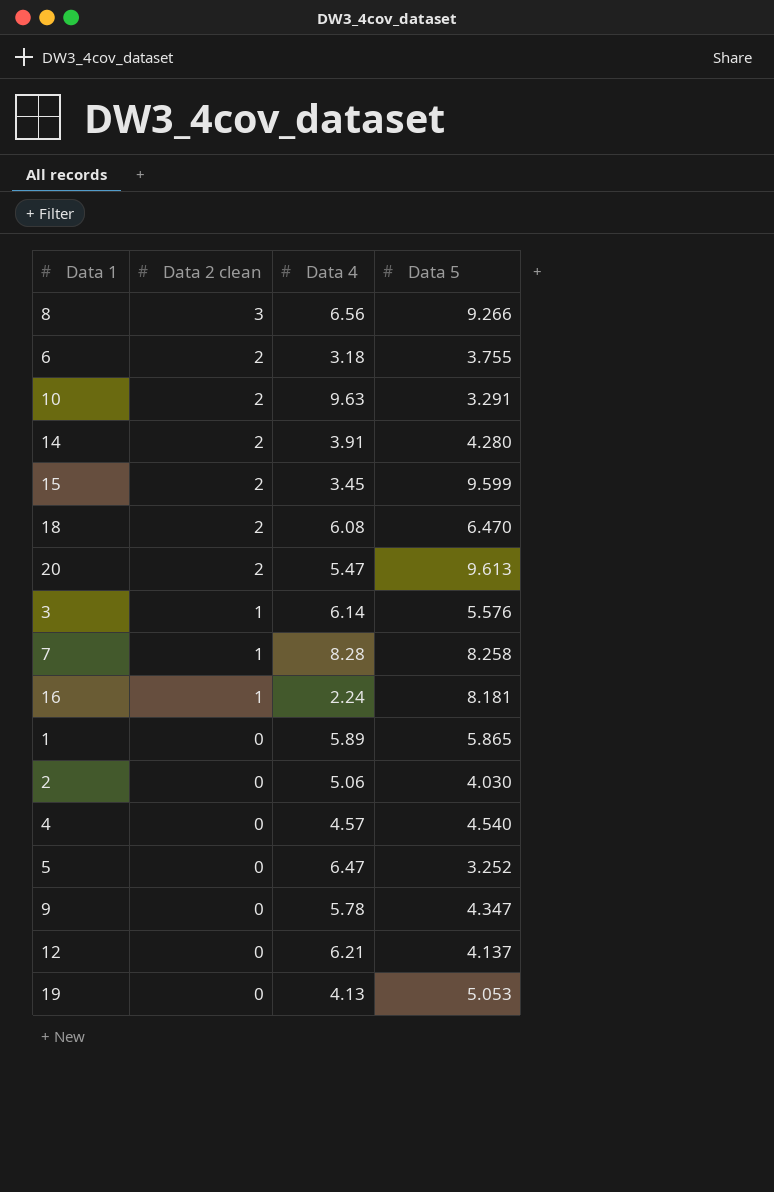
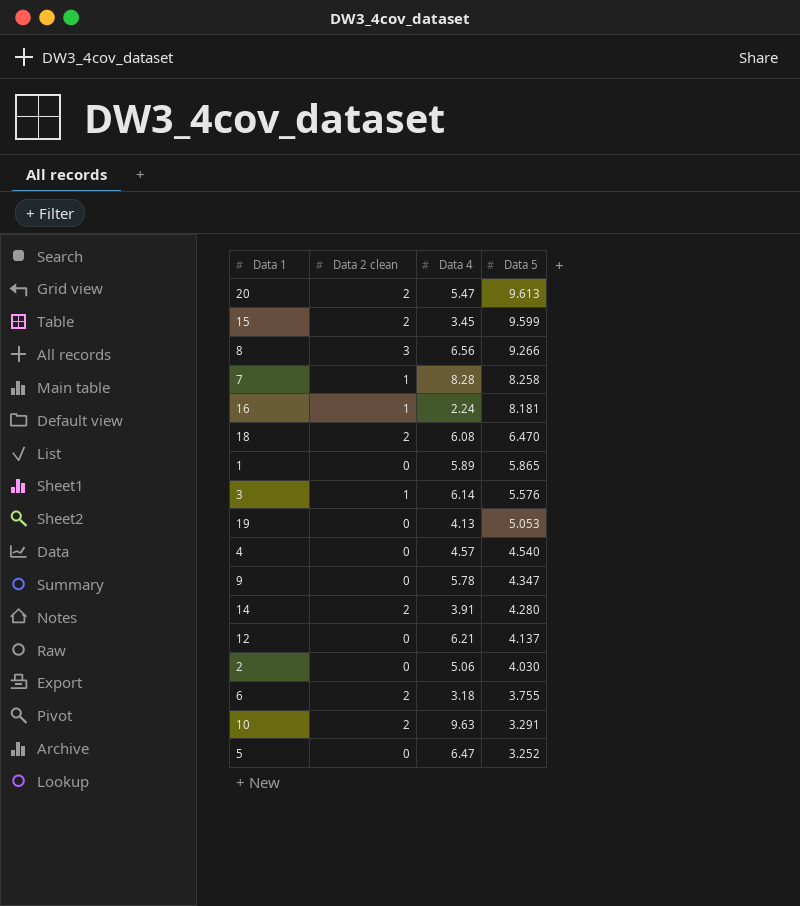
row order: Data 2 clean descending -> Data 5 descending

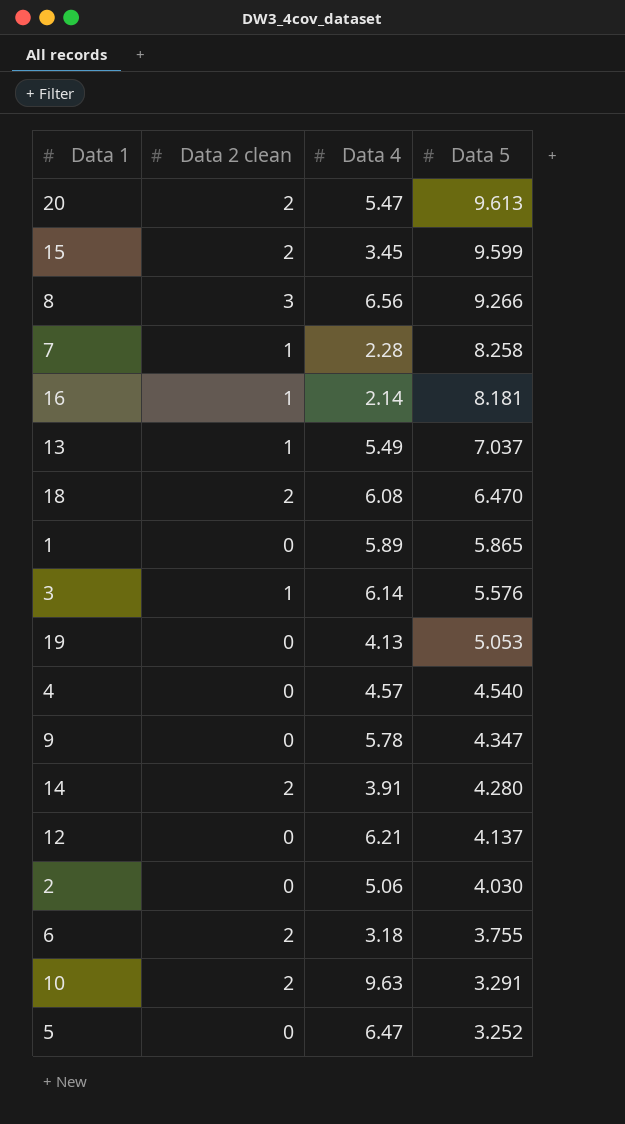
7 | Data 4: 8.28 -> 2.28
16 | Data 4: 2.24 -> 2.14
row 13: none -> 1 | 5.49 | 7.037

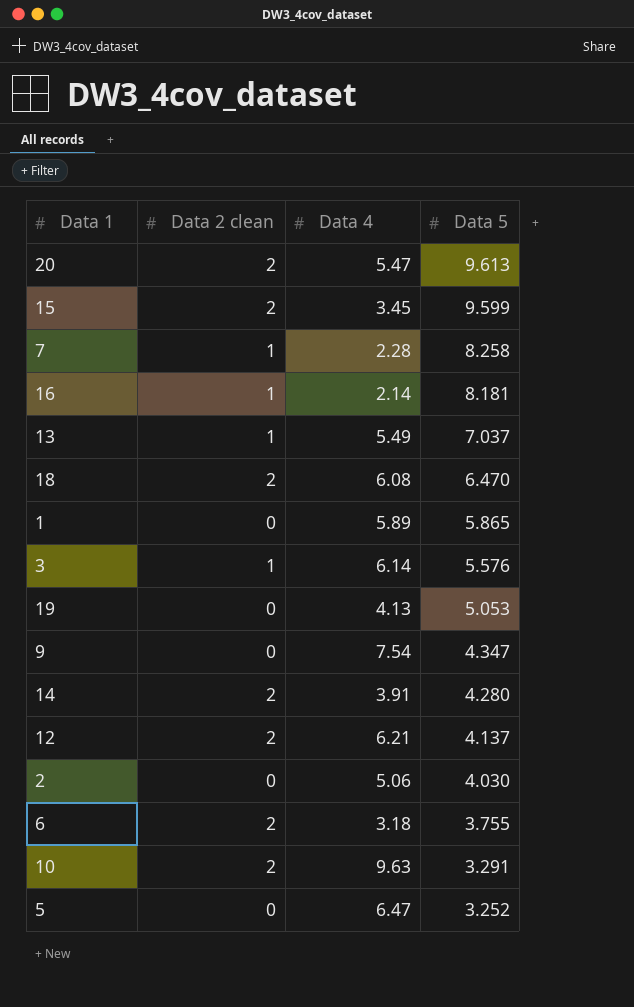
row 8: 3 | 6.56 | 9.266 -> none
row 4: 0 | 4.57 | 4.540 -> none
9 | Data 4: 5.78 -> 7.54
12 | Data 2 clean: 0 -> 2

